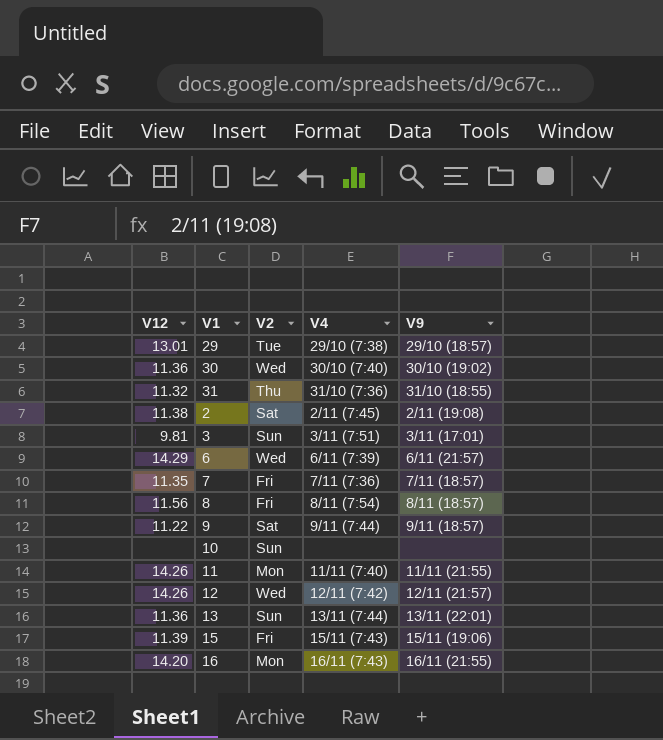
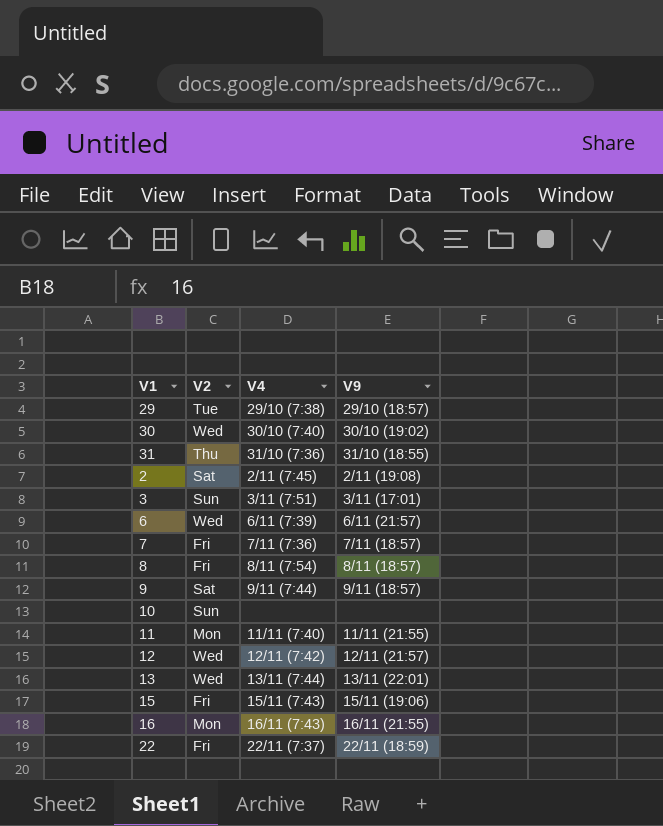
column V12 | position: 1 -> none
13 | V2: Sun -> Wed
row 22: none -> Fri | 22/11 (7:37) | 22/11 (18:59)

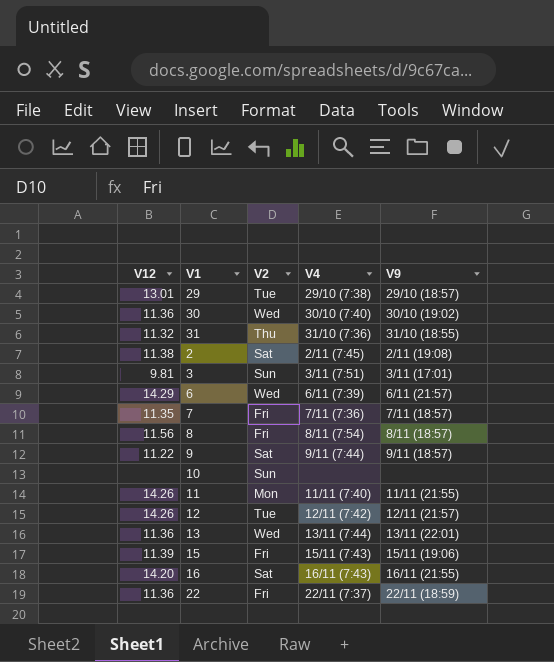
column V12 | position: none -> 1
12 | V2: Wed -> Tue
16 | V2: Mon -> Sat

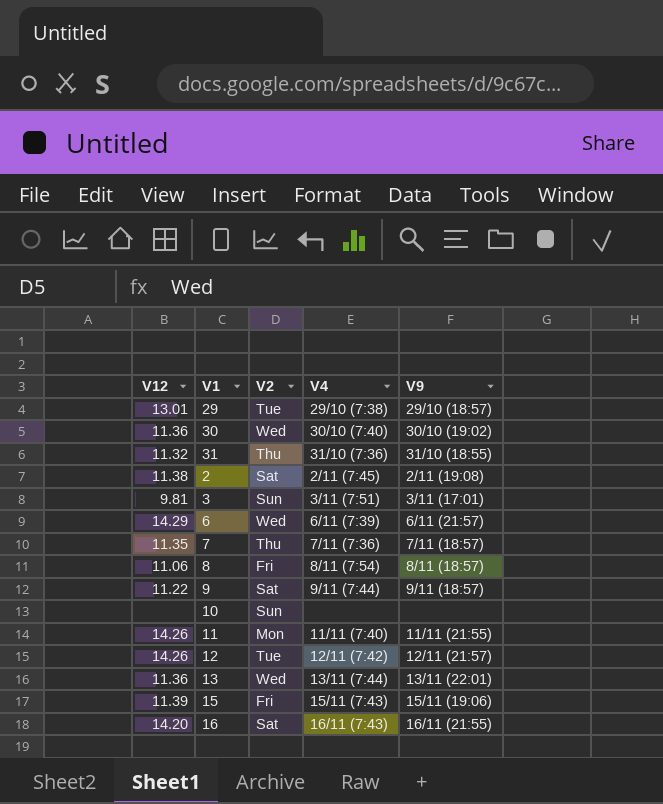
row 22: 11.36 | Fri | 22/11 (7:37) | 22/11 (18:59) -> none
7 | V2: Fri -> Thu
8 | V12: 11.56 -> 11.06

